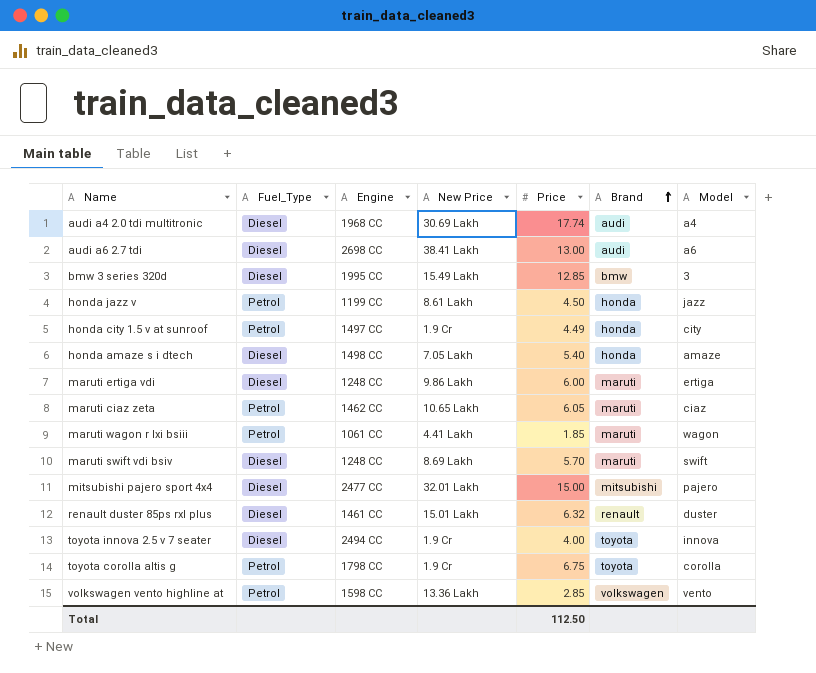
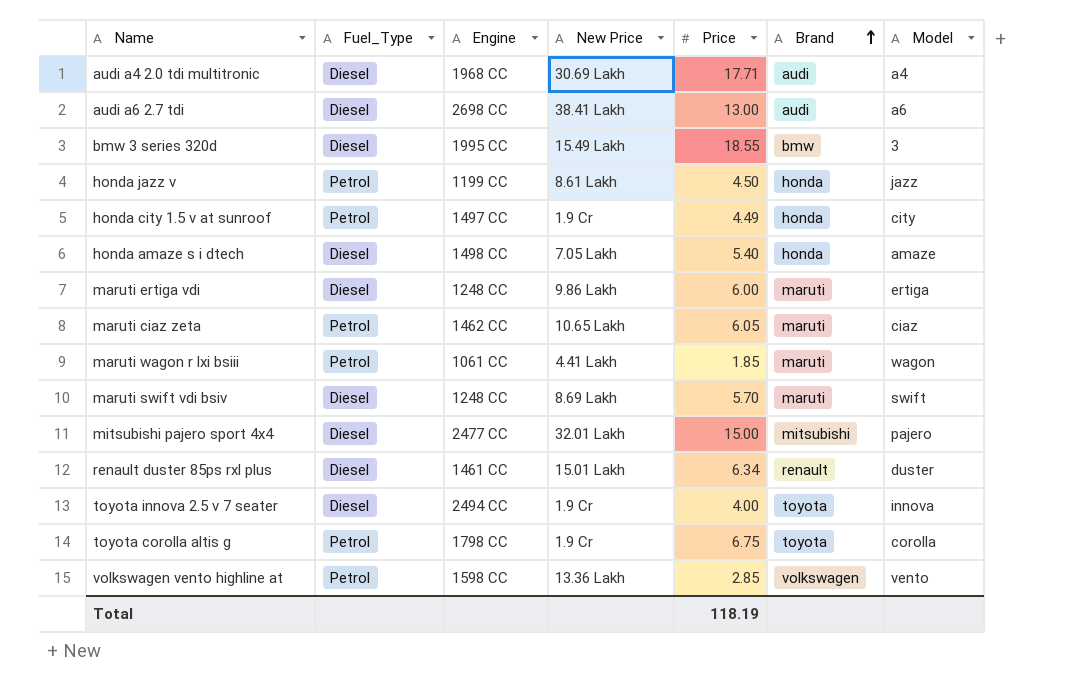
audi a4 2.0 tdi multitronic | Price: 17.74 -> 17.71
bmw 3 series 320d | Price: 12.85 -> 18.55
renault duster 85ps rxl plus | Price: 6.32 -> 6.34
Total | Price: 112.50 -> 118.19

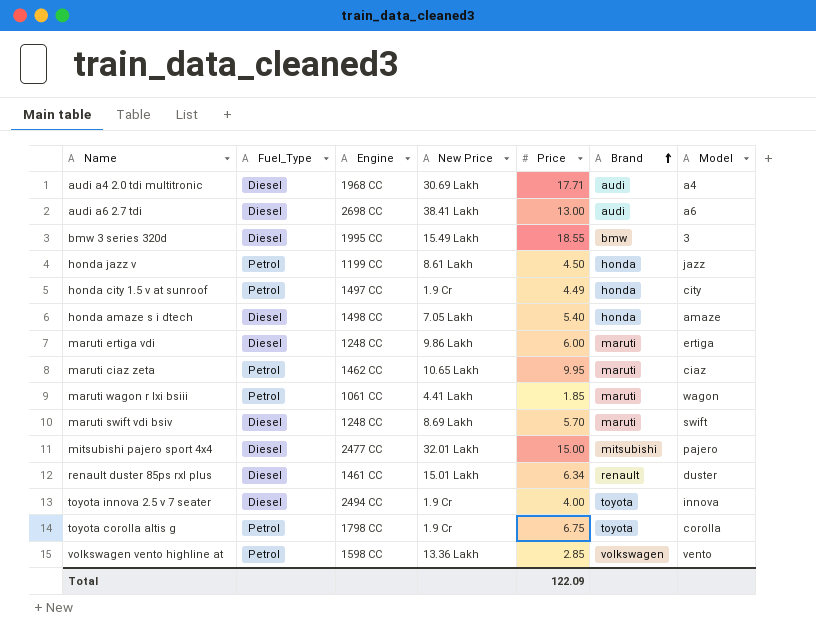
maruti ciaz zeta | Price: 6.05 -> 9.95
Total | Price: 118.19 -> 122.09

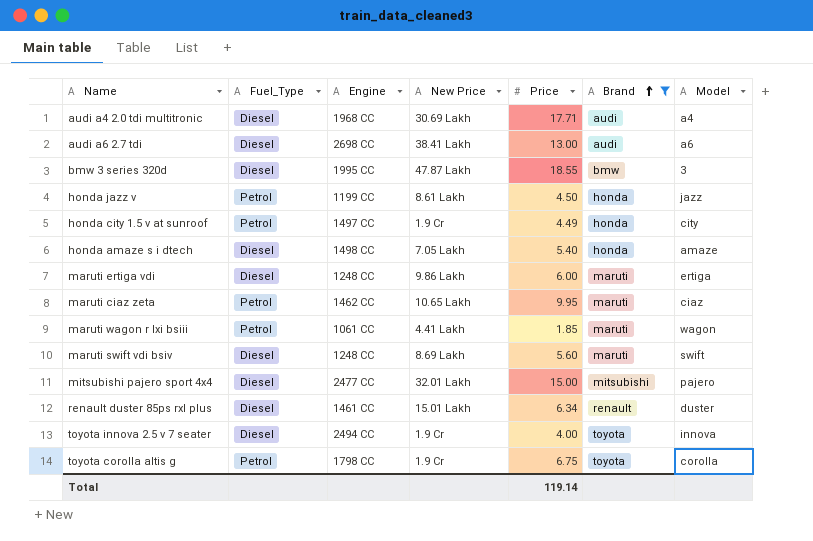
filter: none -> Brand != volkswagen
bmw 3 series 320d | New Price: 15.49 Lakh -> 47.87 Lakh
maruti swift vdi bsiv | Price: 5.70 -> 5.60
Total | Price: 122.09 -> 119.14

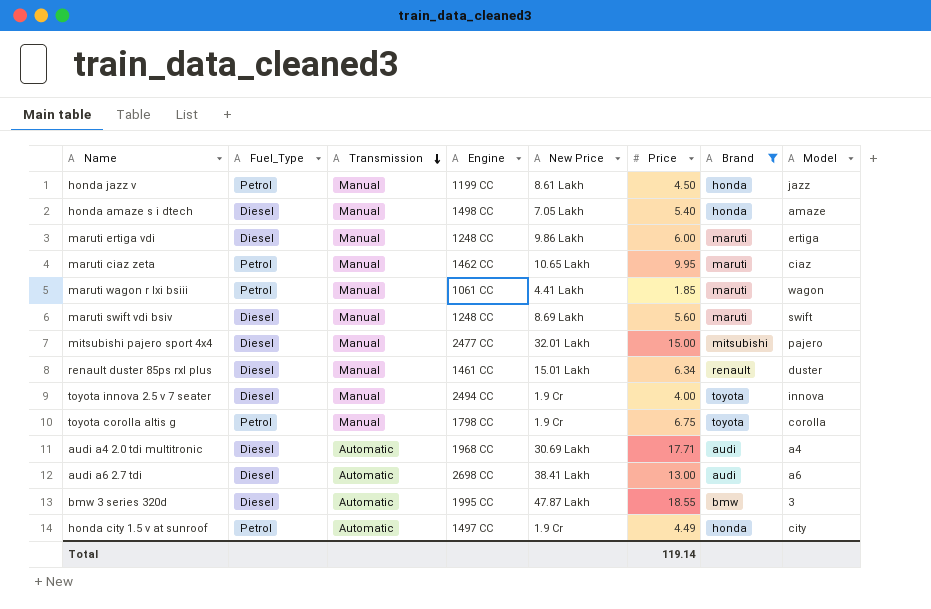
row order: Brand ascending -> Transmission descending
column Transmission | position: none -> 3

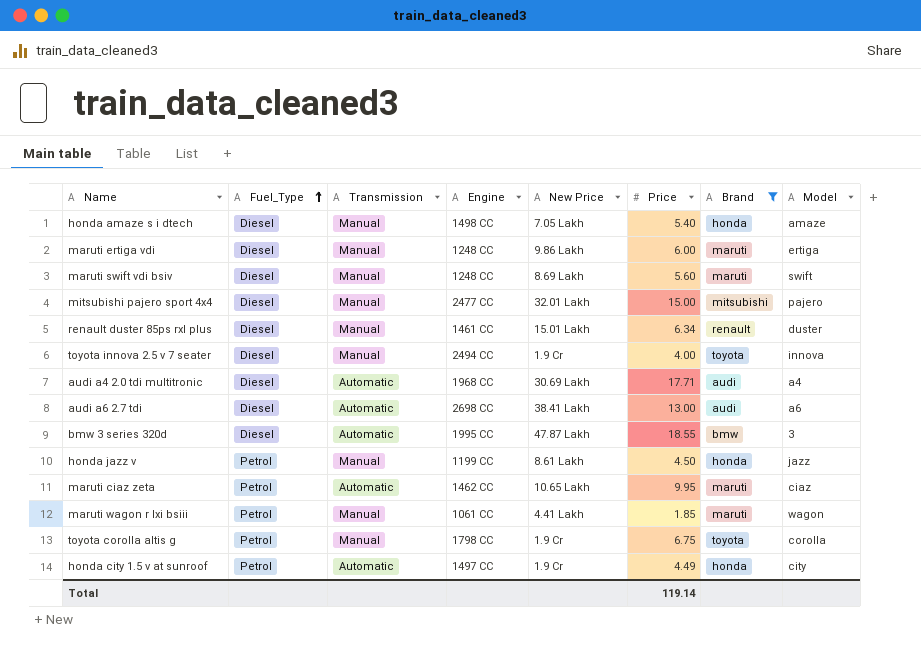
row order: Transmission descending -> Fuel_Type ascending
maruti ciaz zeta | Transmission: Manual -> Automatic

